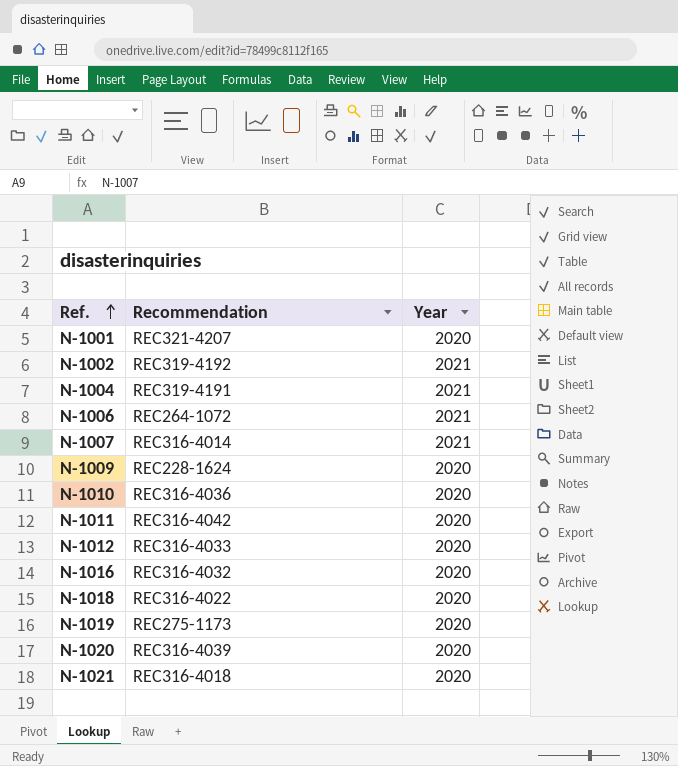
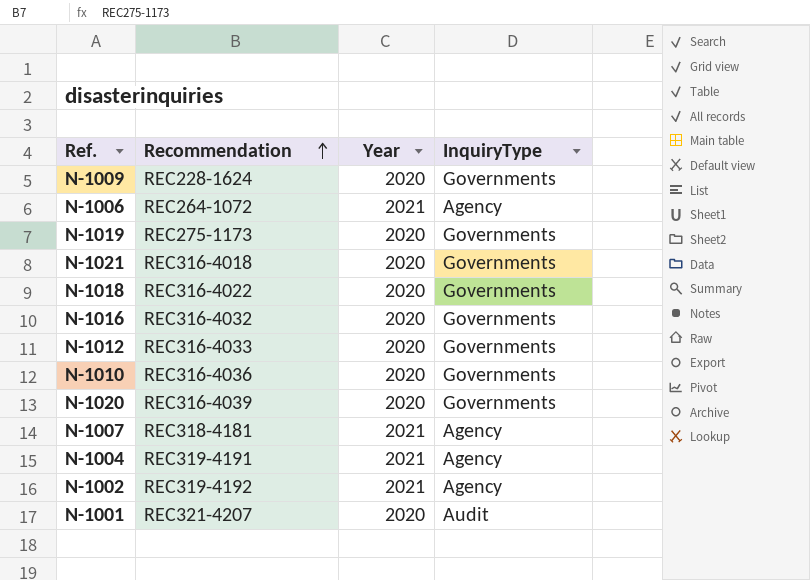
row order: Ref. ascending -> Recommendation ascending
column InquiryType | position: none -> 4
row N-1011: REC316-4042 | 2020 -> none
N-1007 | Recommendation: REC316-4014 -> REC318-4181

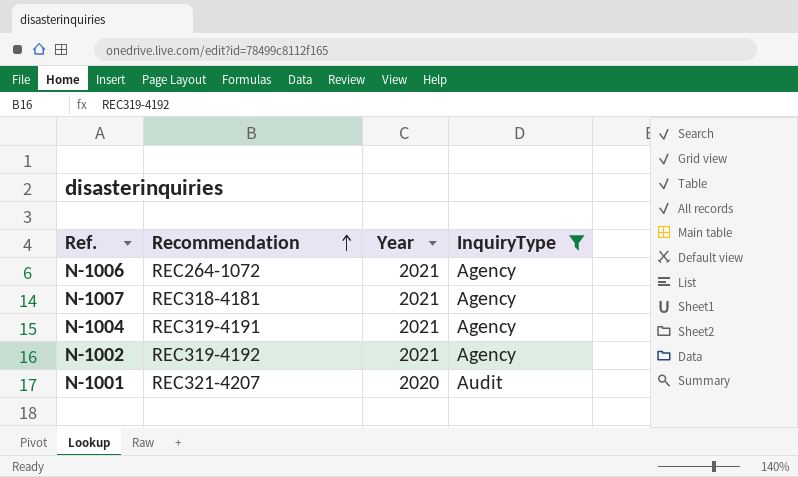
filter: none -> InquiryType != Governments

